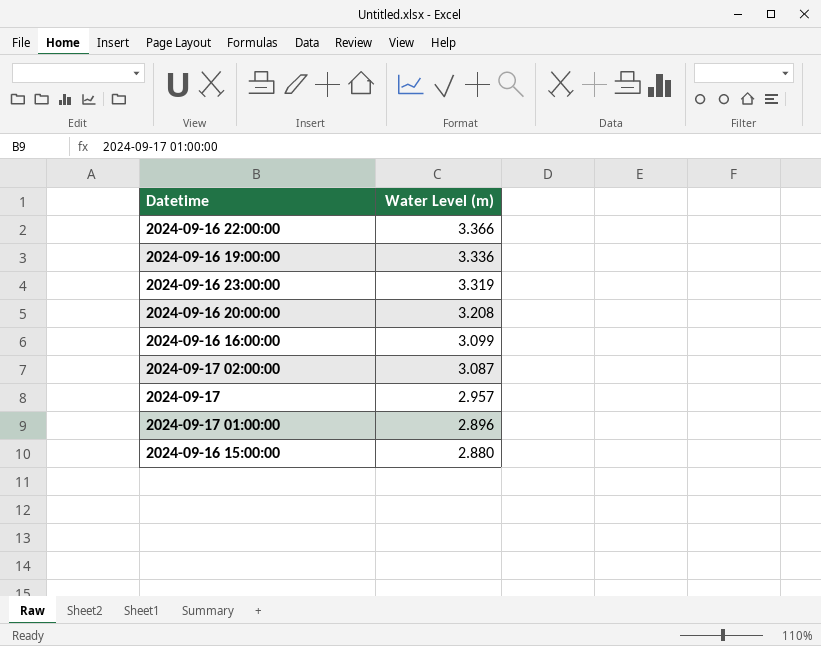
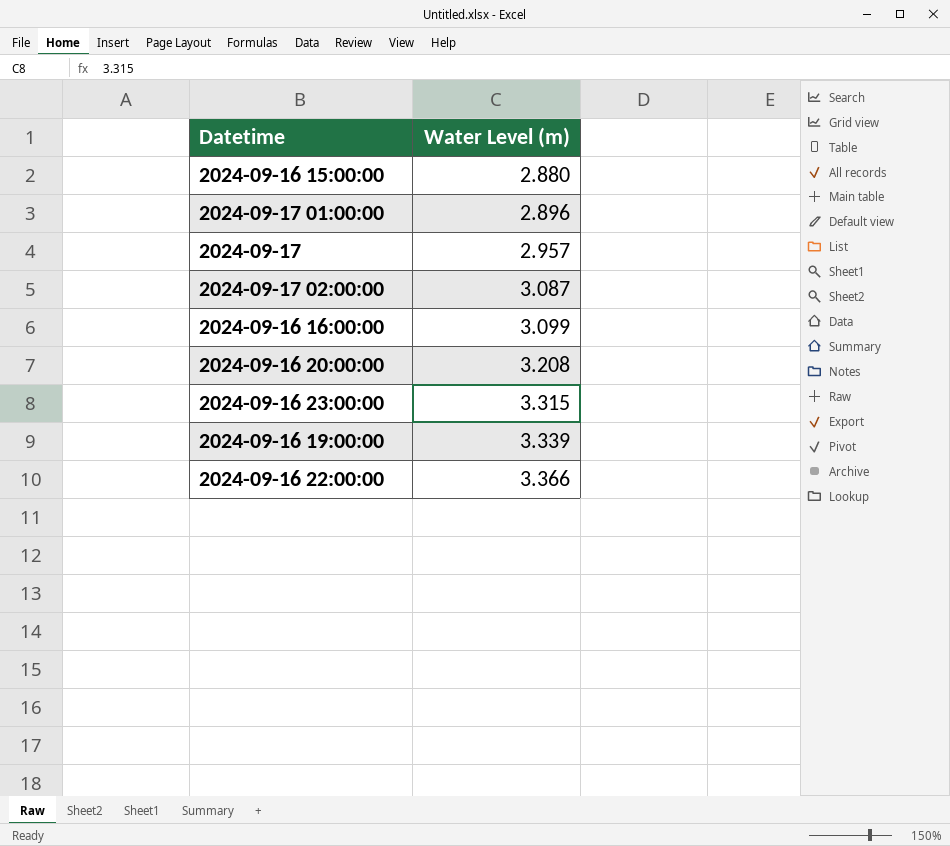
row order: Water Level (m) descending -> Water Level (m) ascending
2024-09-16 23:00:00 | Water Level (m): 3.319 -> 3.315
2024-09-16 19:00:00 | Water Level (m): 3.336 -> 3.339

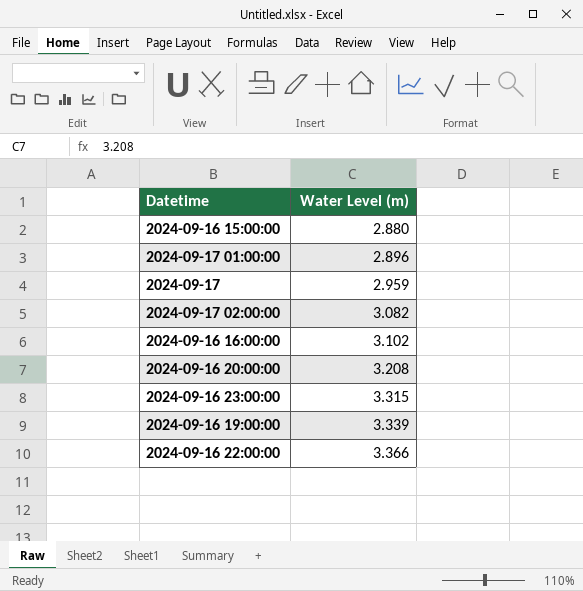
2024-09-17 | Water Level (m): 2.957 -> 2.959
2024-09-17 02:00:00 | Water Level (m): 3.087 -> 3.082
2024-09-16 16:00:00 | Water Level (m): 3.099 -> 3.102

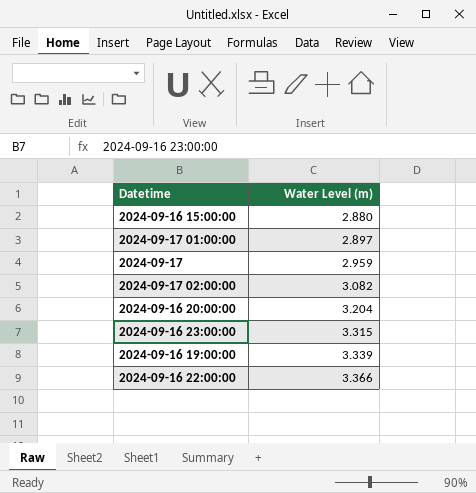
row 2024-09-16 16:00:00: 3.102 -> none
2024-09-17 01:00:00 | Water Level (m): 2.896 -> 2.897
2024-09-16 20:00:00 | Water Level (m): 3.208 -> 3.204

